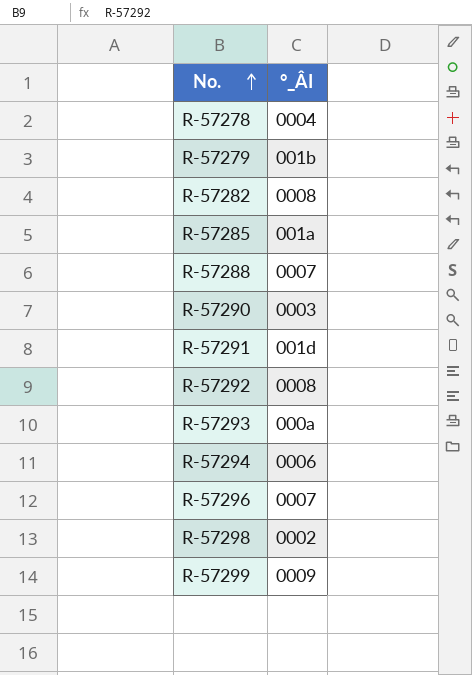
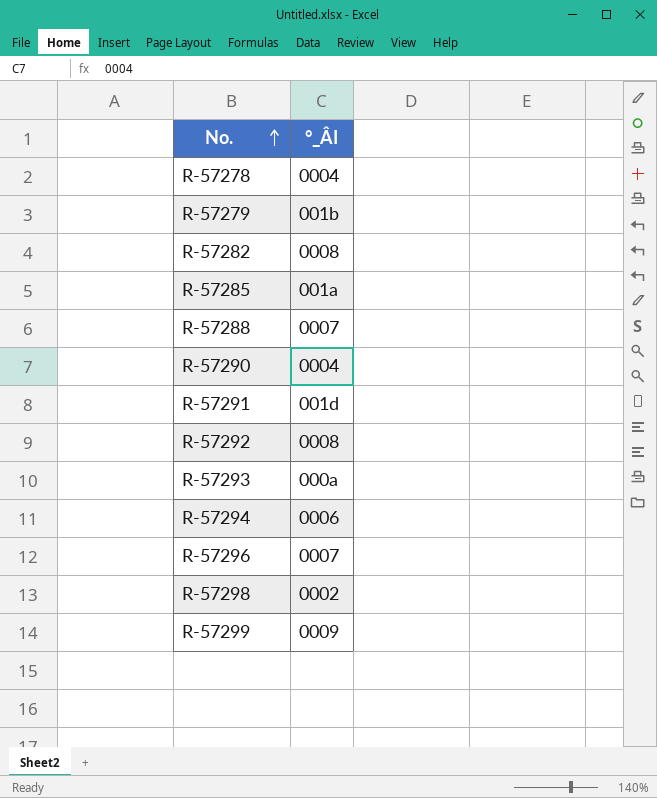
R-57290 | °_ÂI: 0003 -> 0004

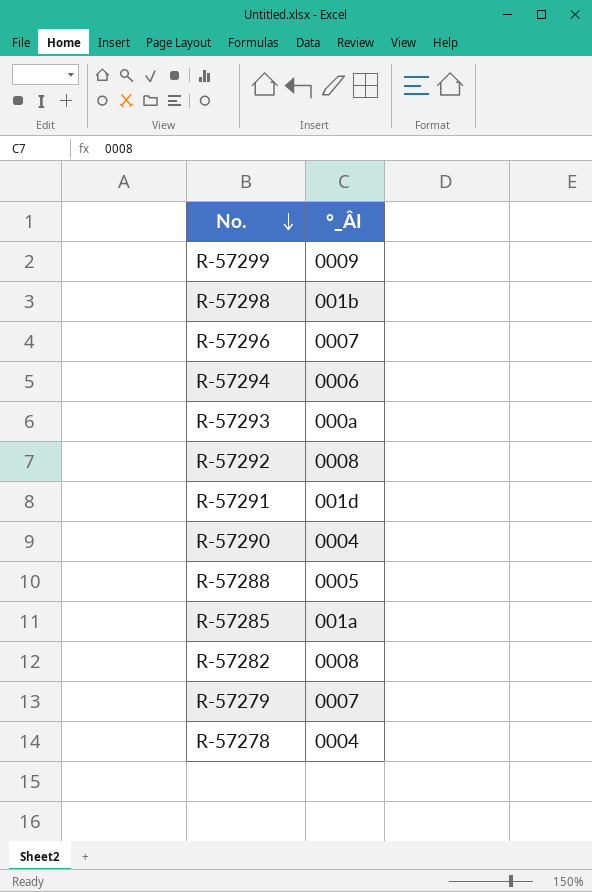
row order: No. ascending -> No. descending
R-57298 | °_ÂI: 0002 -> 001b
R-57288 | °_ÂI: 0007 -> 0005
R-57279 | °_ÂI: 001b -> 0007

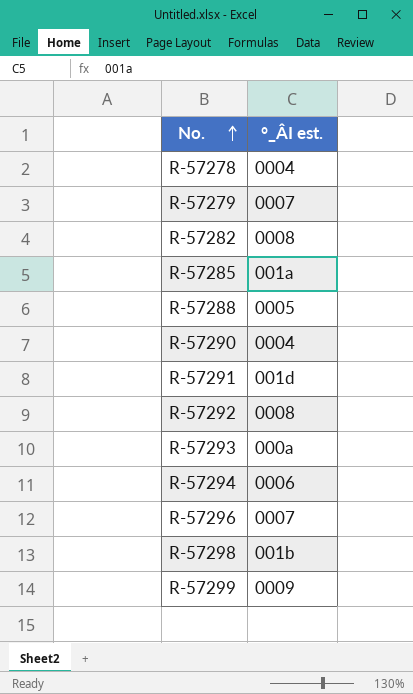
row order: No. descending -> No. ascending
column name: °_ÂI -> °_ÂI est.

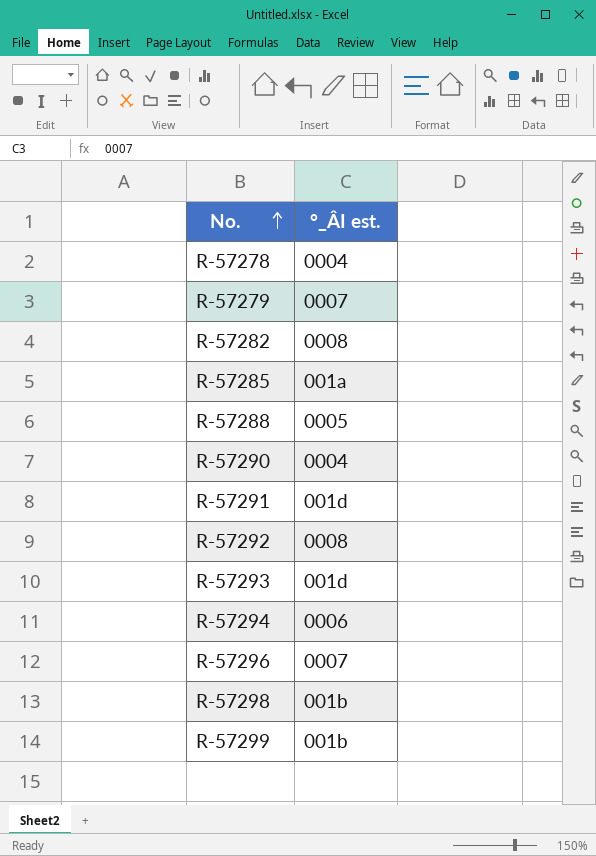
R-57293 | °_ÂI est.: 000a -> 001d
R-57299 | °_ÂI est.: 0009 -> 001b

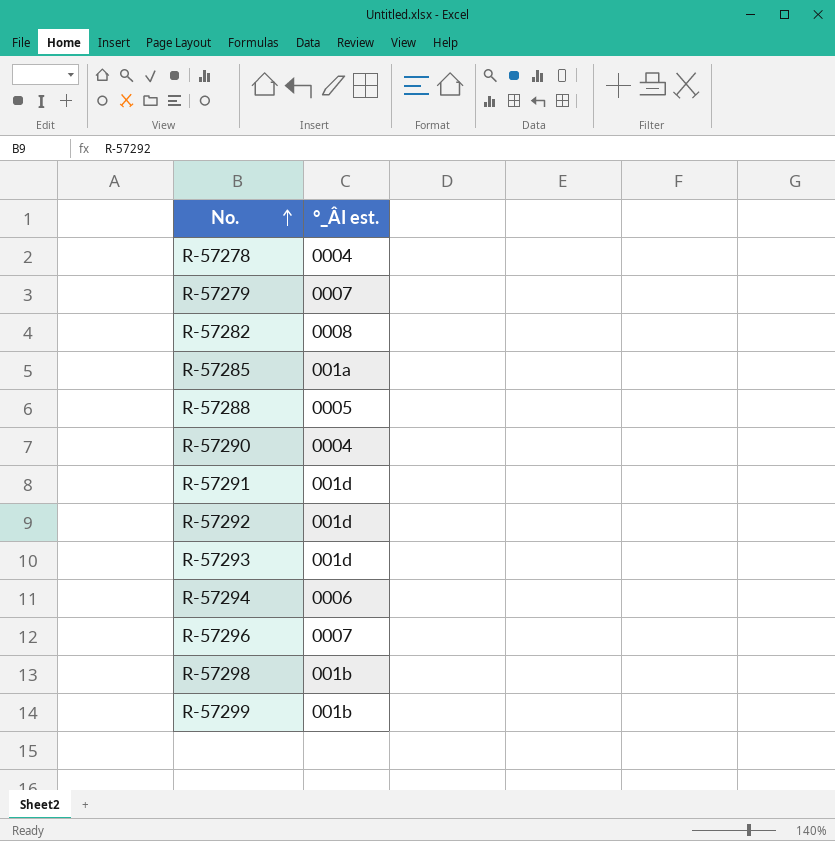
R-57292 | °_ÂI est.: 0008 -> 001d

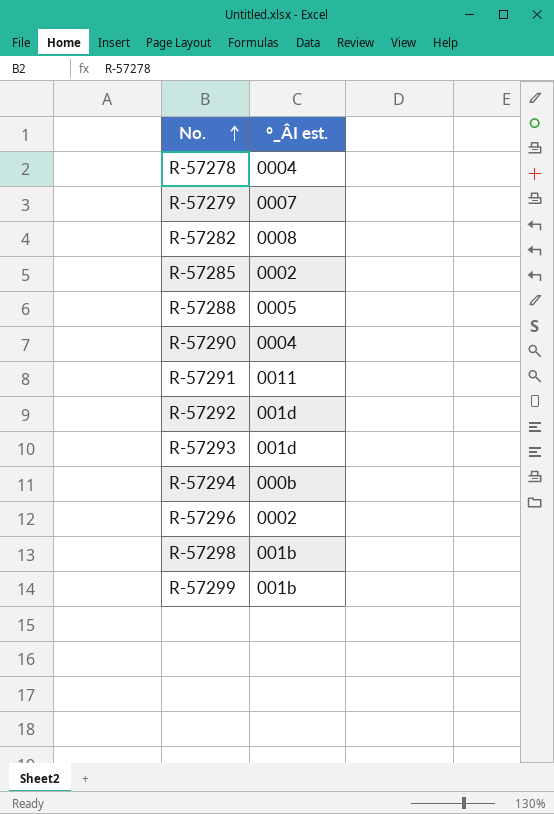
R-57285 | °_ÂI est.: 001a -> 0002
R-57291 | °_ÂI est.: 001d -> 0011
R-57294 | °_ÂI est.: 0006 -> 000b
R-57296 | °_ÂI est.: 0007 -> 0002

